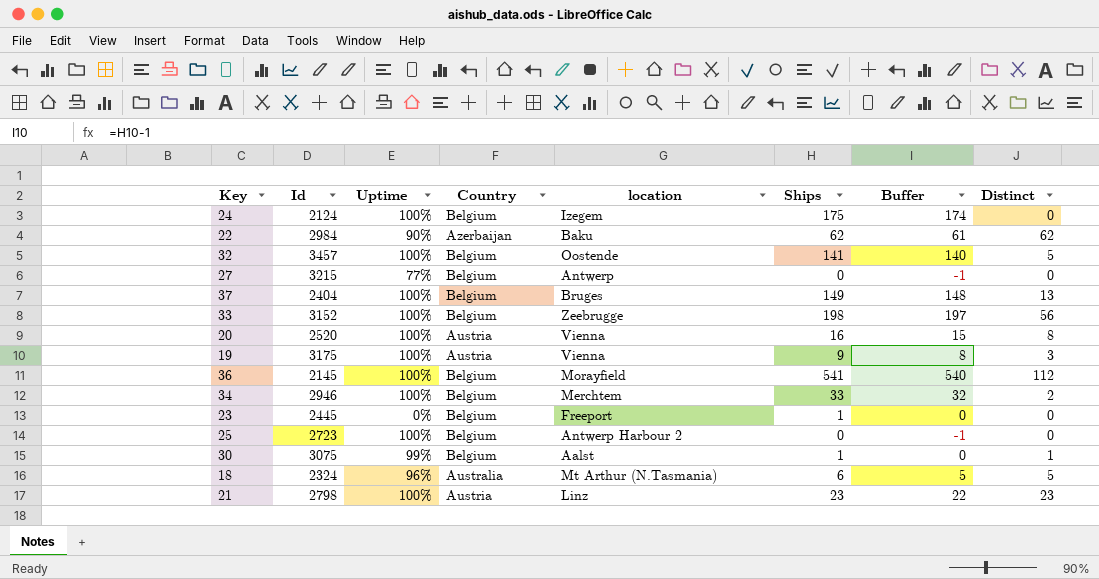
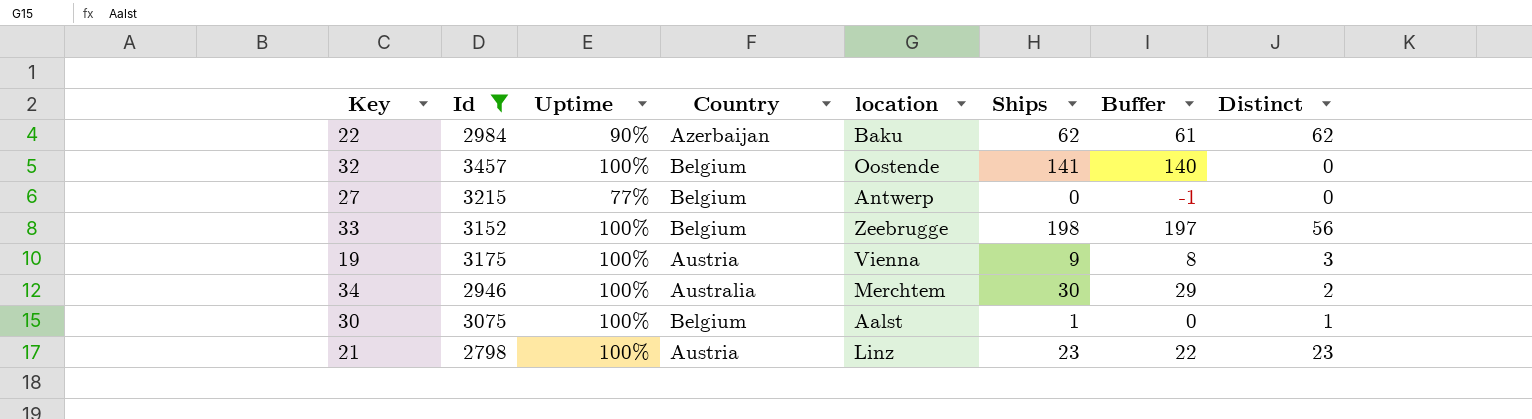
filter: none -> Id >= 2798
32 | Distinct: 5 -> 0
34 | Country: Belgium -> Australia
34 | Ships: 33 -> 30
34 | Buffer: 32 -> 29
30 | Uptime: 99% -> 100%

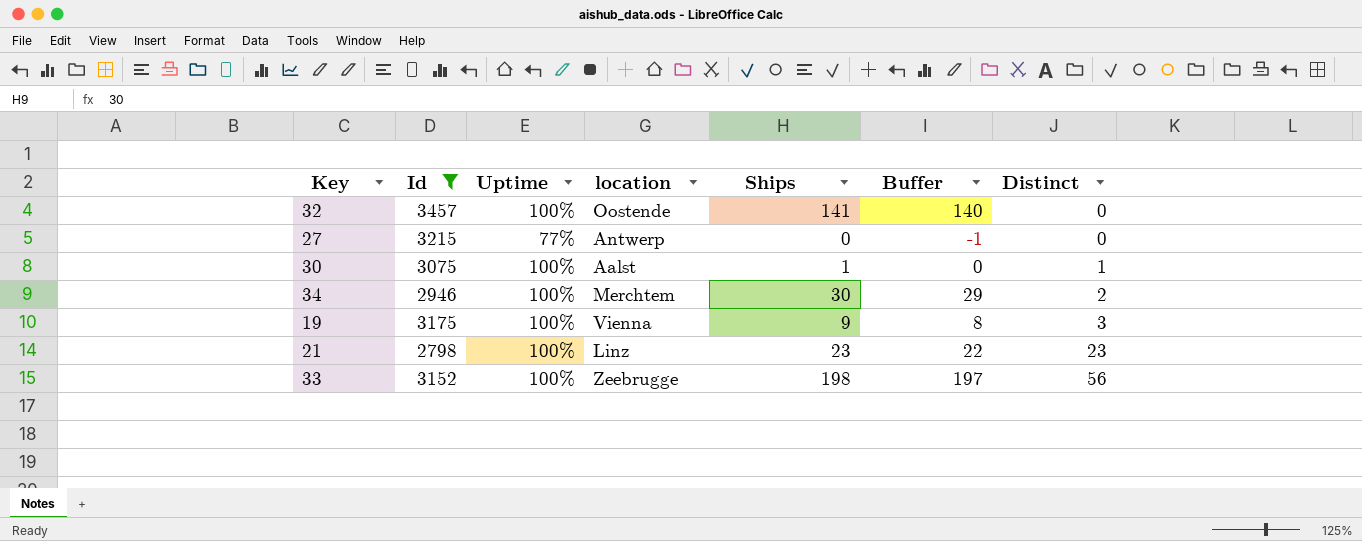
row order: none -> Distinct ascending
column Country | position: 4 -> none
row 22: 2984 | 90% | Azerbaijan | Baku | 62 | 61 | 62 -> none

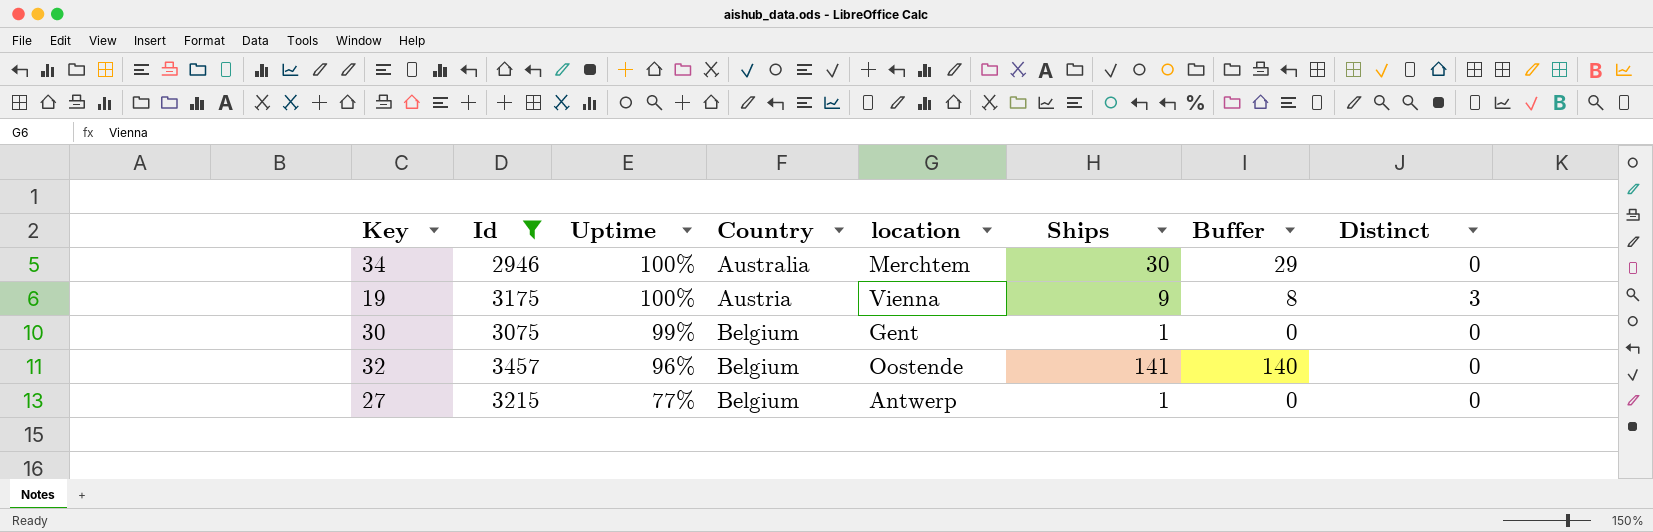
row order: Distinct ascending -> Uptime descending
column Country | position: none -> 4
row 21: 2798 | 100% | Linz | 23 | 22 | 23 -> none
row 33: 3152 | 100% | Zeebrugge | 198 | 197 | 56 -> none
34 | Distinct: 2 -> 0
30 | Uptime: 100% -> 99%
30 | location: Aalst -> Gent
30 | Distinct: 1 -> 0
32 | Uptime: 100% -> 96%
27 | Ships: 0 -> 1
27 | Buffer: -1 -> 0

